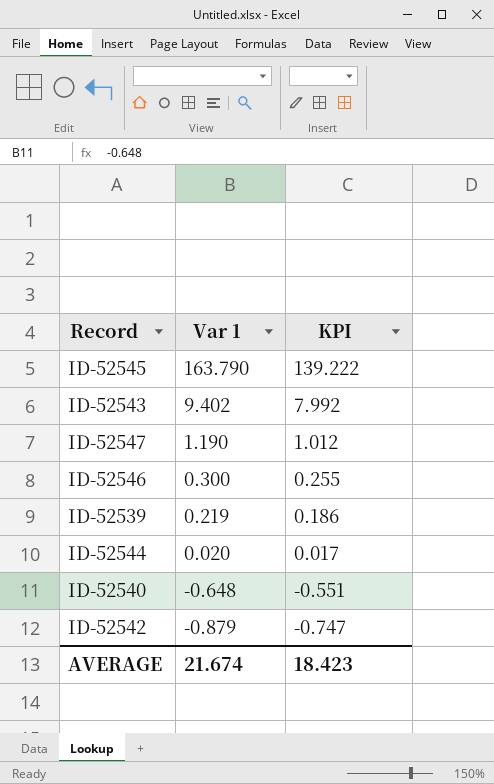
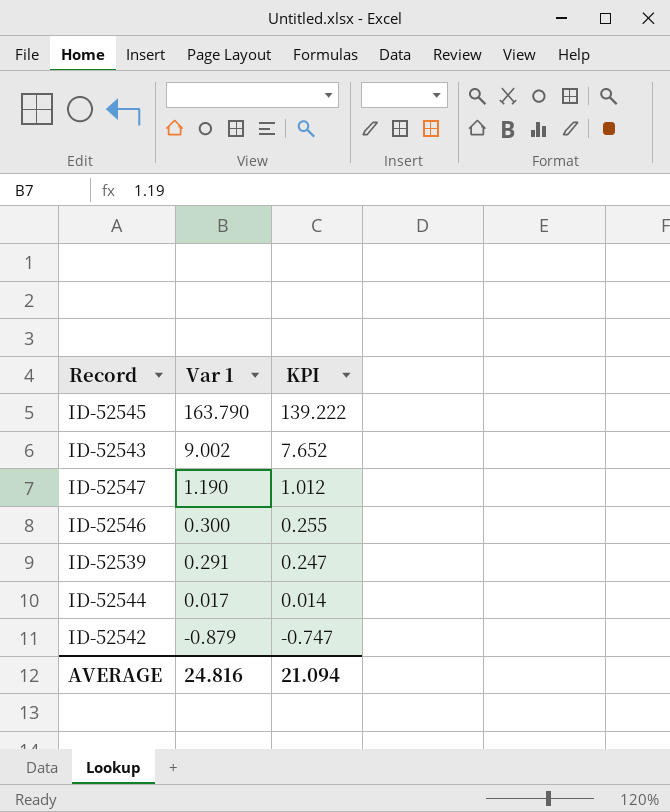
row ID-52540: -0.648 | -0.551 -> none
ID-52543 | Var 1: 9.402 -> 9.002
ID-52543 | KPI: 7.992 -> 7.652
ID-52539 | Var 1: 0.219 -> 0.291
ID-52539 | KPI: 0.186 -> 0.247
ID-52544 | Var 1: 0.020 -> 0.017
ID-52544 | KPI: 0.017 -> 0.014
AVERAGE | Var 1: 21.674 -> 24.816
AVERAGE | KPI: 18.423 -> 21.094

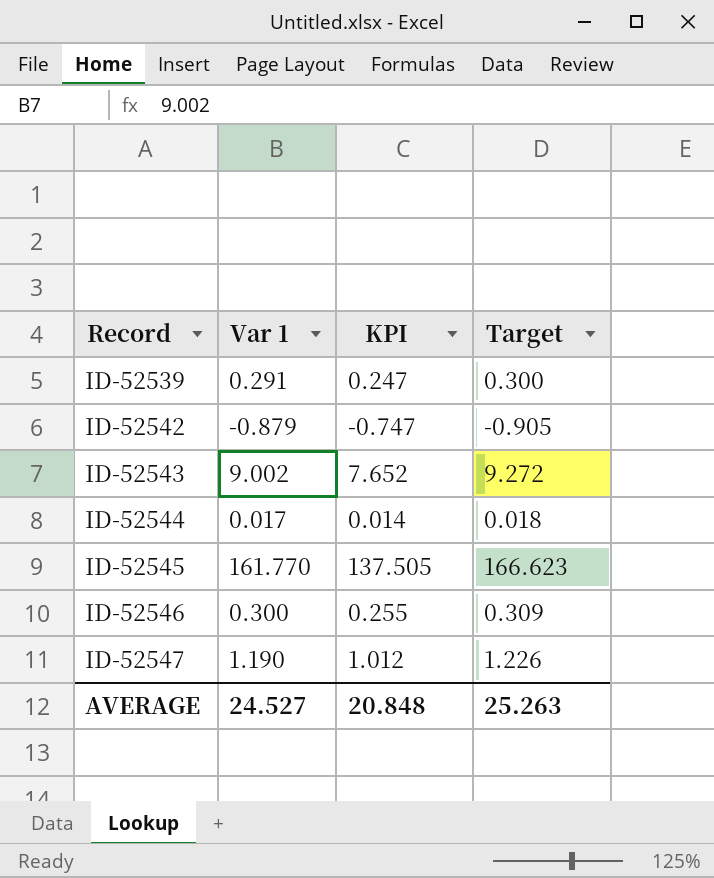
row order: Var 1 descending -> Record ascending
column Target | formula: none -> [Var 1] * 1.03
ID-52545 | Var 1: 163.790 -> 161.770
ID-52545 | KPI: 139.222 -> 137.505
AVERAGE | Var 1: 24.816 -> 24.527
AVERAGE | KPI: 21.094 -> 20.848

